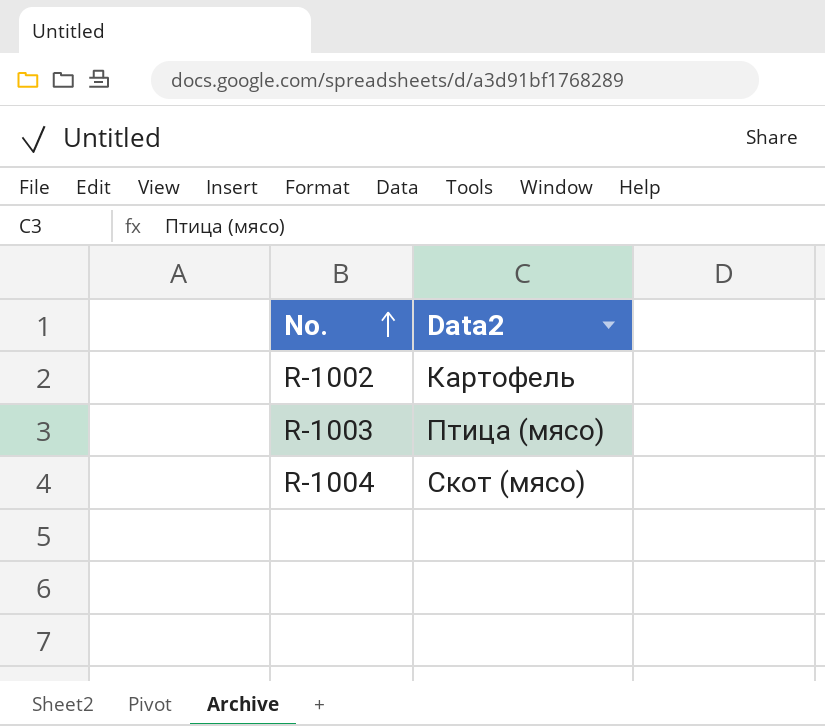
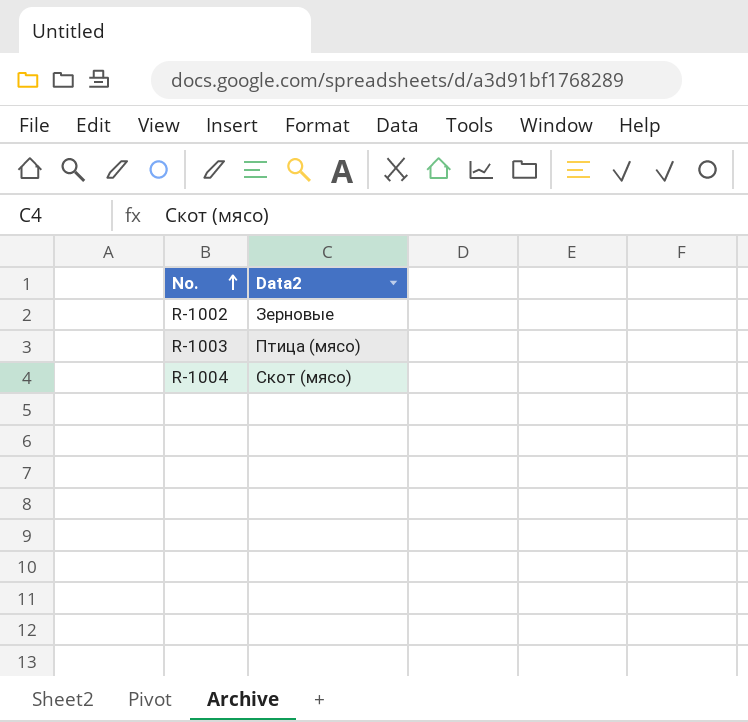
R-1002 | Data2: Картофель -> Зерновые

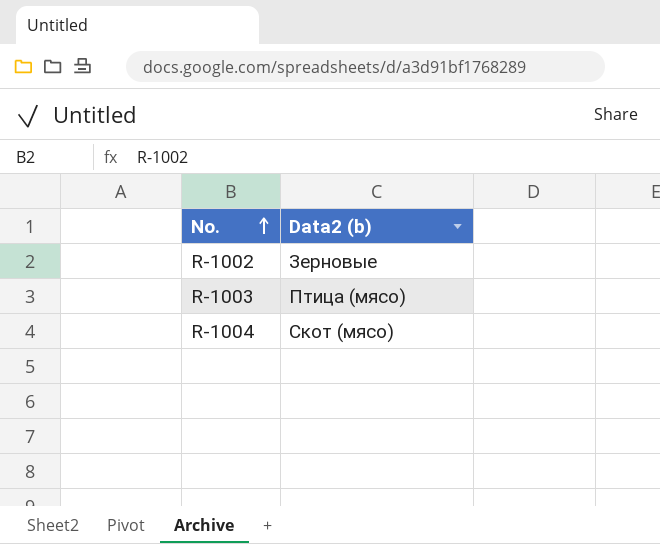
column name: Data2 -> Data2 (b)

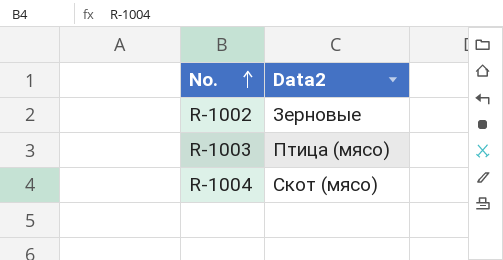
column name: Data2 (b) -> Data2

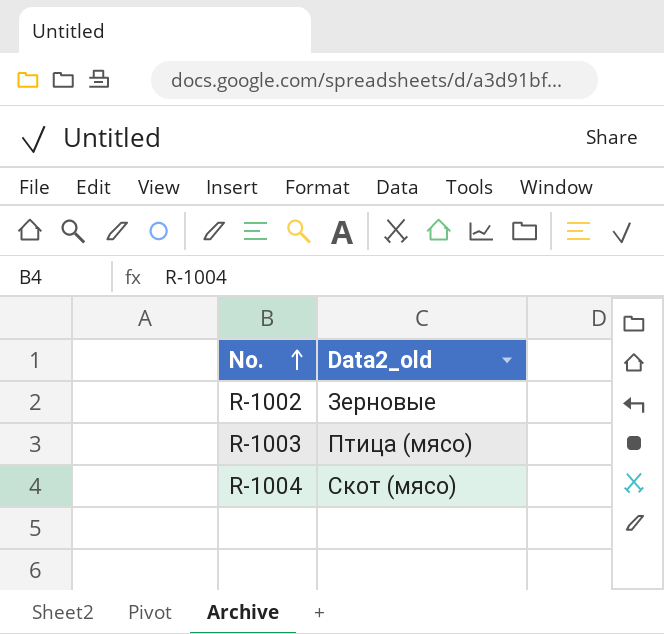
column name: Data2 -> Data2_old

